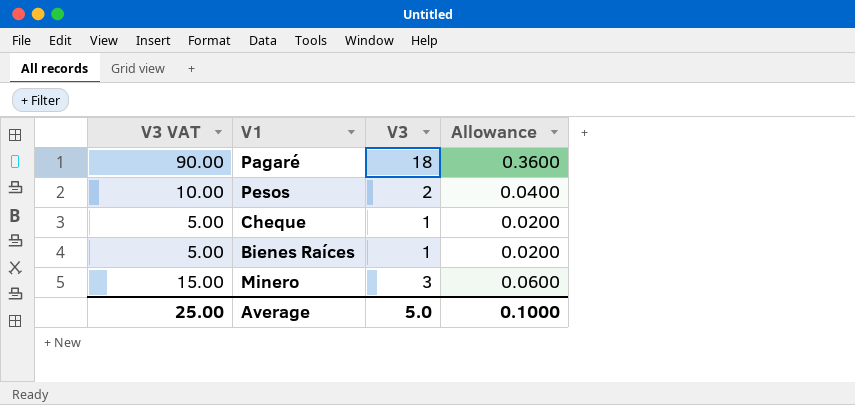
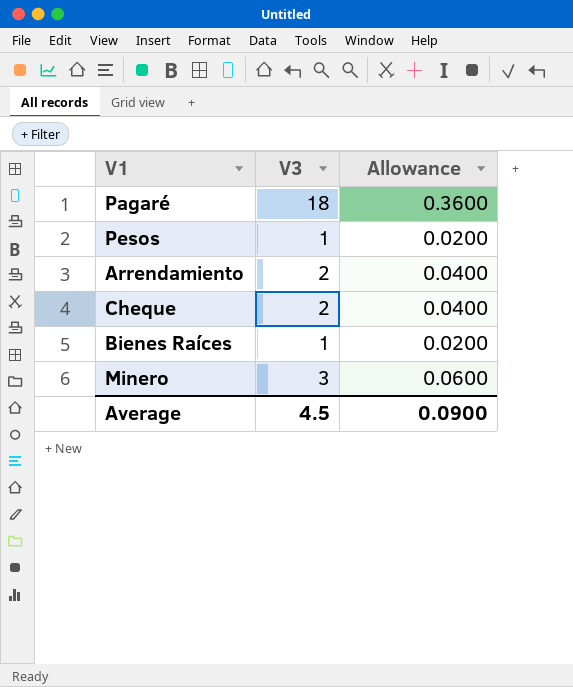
column V3 VAT | formula: [V3] * 5 -> none
Pesos | V3: 2 -> 1
Pesos | Allowance: 0.0400 -> 0.0200
row Arrendamiento: none -> 2 | 0.0400
Cheque | V3: 1 -> 2
Cheque | Allowance: 0.0200 -> 0.0400
Average | V3: 5.0 -> 4.5
Average | Allowance: 0.1000 -> 0.0900

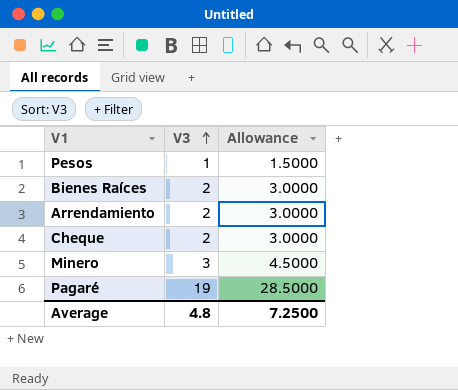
row order: none -> V3 ascending
column Allowance | formula: [V3] * 0.02 -> [V3] * 1.5
Bienes Raíces | V3: 1 -> 2
Pagaré | V3: 18 -> 19
Average | V3: 4.5 -> 4.8
Average | Allowance: 0.0900 -> 7.2500

